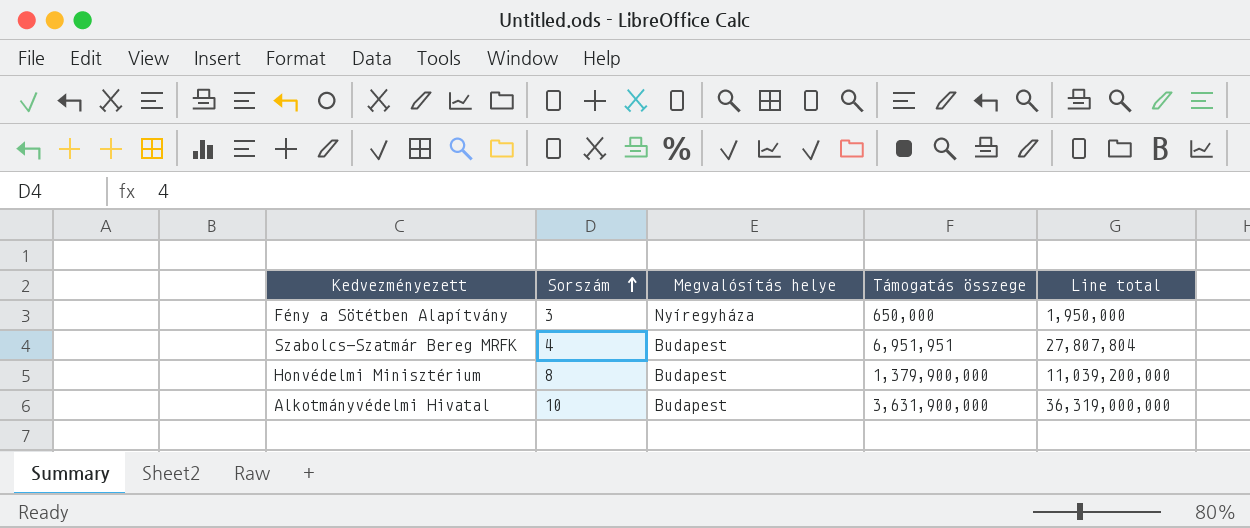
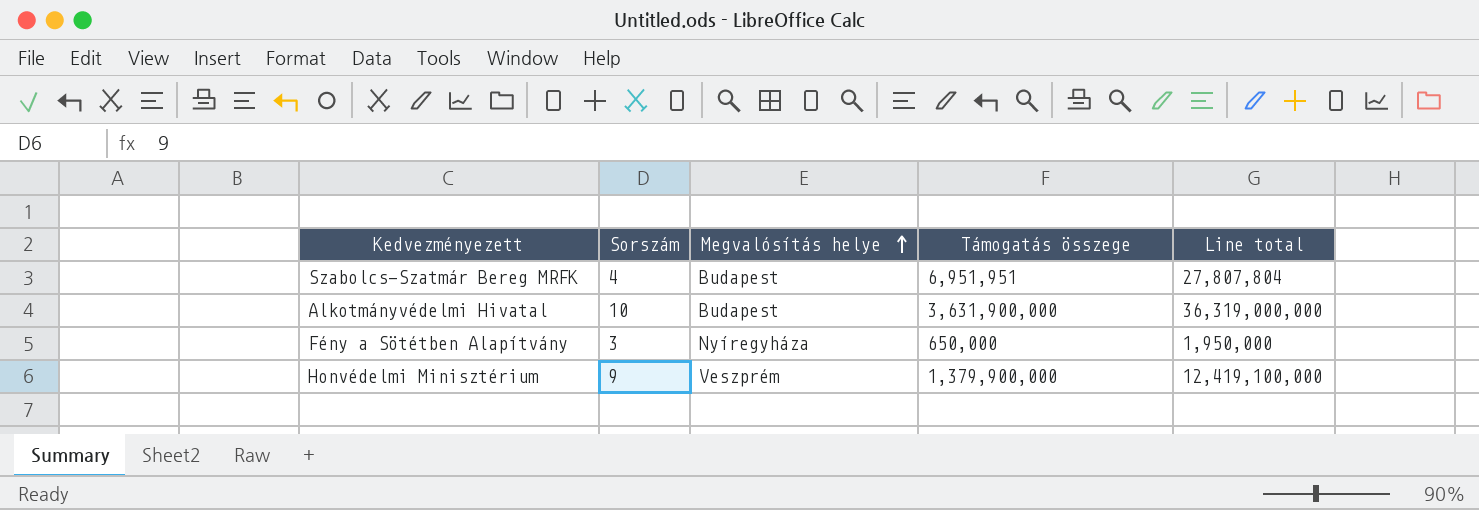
row order: Sorszám ascending -> Megvalósítás helye ascending
Honvédelmi Minisztérium | Sorszám: 8 -> 9
Honvédelmi Minisztérium | Megvalósítás helye: Budapest -> Veszprém
Honvédelmi Minisztérium | Line total: 11,039,200,000 -> 12,419,100,000

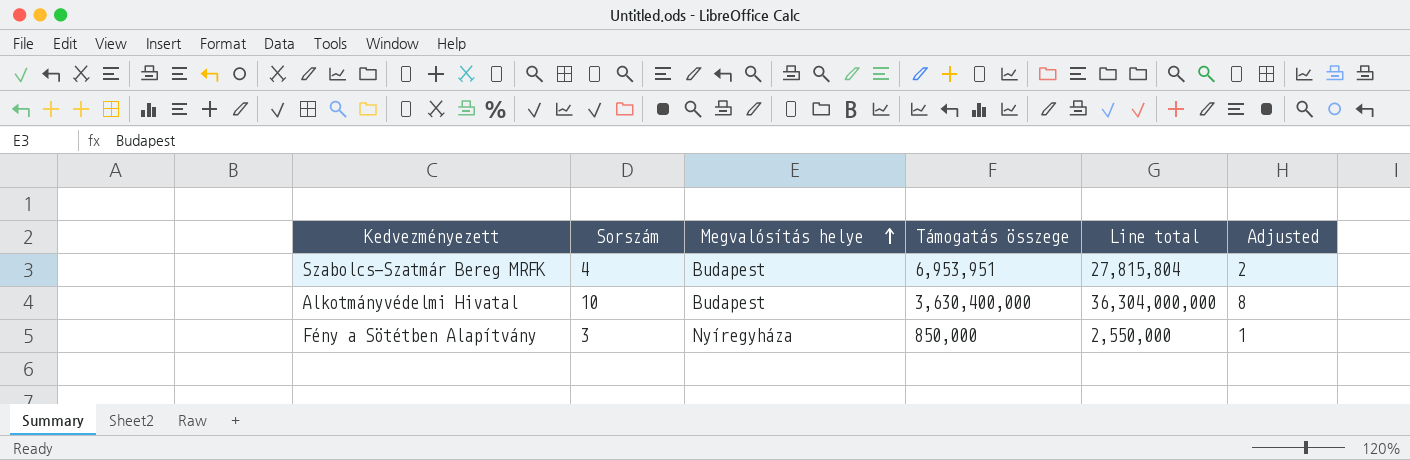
column Adjusted | formula: none -> [Sorszám] - 2
row Honvédelmi Minisztérium: 9 | Veszprém | 1,379,900,000 | 12,419,100,000 -> none
Szabolcs-Szatmár Bereg MRFK | Támogatás összege: 6,951,951 -> 6,953,951
Szabolcs-Szatmár Bereg MRFK | Line total: 27,807,804 -> 27,815,804
Alkotmányvédelmi Hivatal | Támogatás összege: 3,631,900,000 -> 3,630,400,000
Alkotmányvédelmi Hivatal | Line total: 36,319,000,000 -> 36,304,000,000
Fény a Sötétben Alapítvány | Támogatás összege: 650,000 -> 850,000
Fény a Sötétben Alapítvány | Line total: 1,950,000 -> 2,550,000

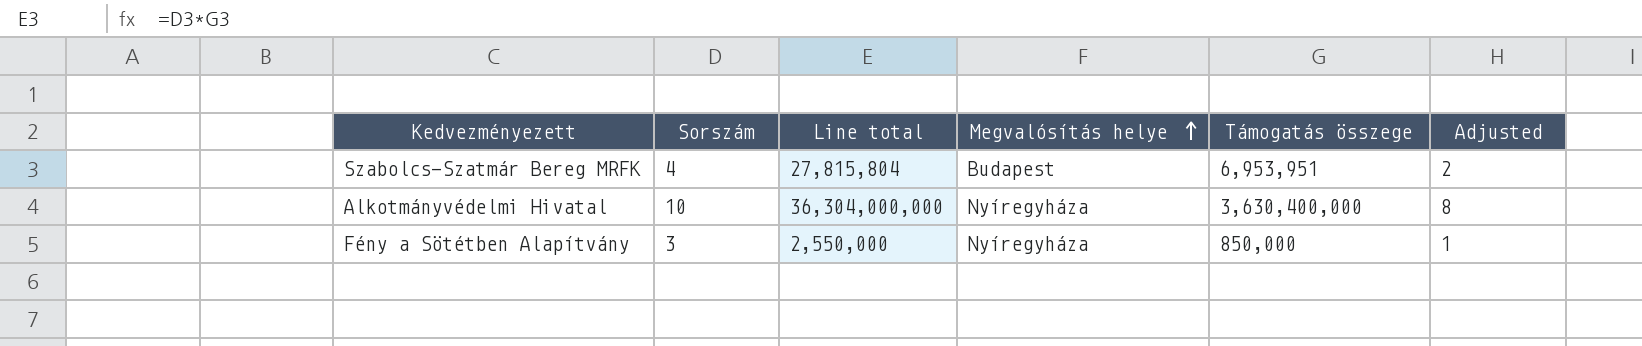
column Line total | position: 5 -> 3
Alkotmányvédelmi Hivatal | Megvalósítás helye: Budapest -> Nyíregyháza

